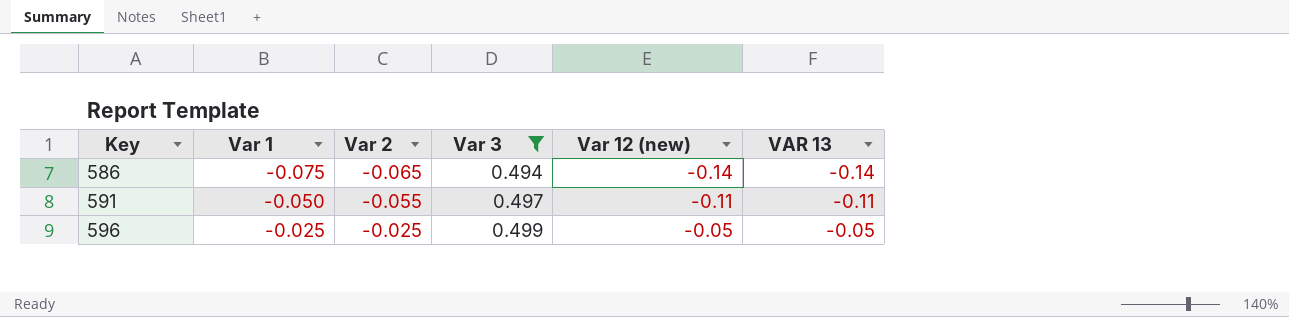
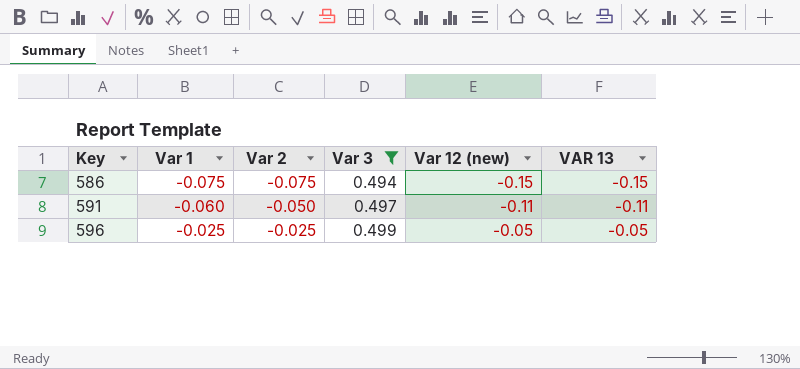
586 | Var 2: -0.065 -> -0.075
586 | Var 12 (new): -0.14 -> -0.15
586 | VAR 13: -0.14 -> -0.15
591 | Var 1: -0.050 -> -0.060
591 | Var 2: -0.055 -> -0.050

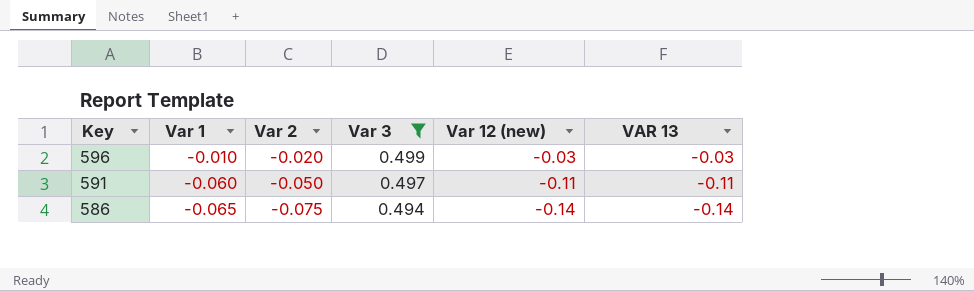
row order: Key ascending -> Key descending
596 | Var 1: -0.025 -> -0.010
596 | Var 2: -0.025 -> -0.020
596 | Var 12 (new): -0.05 -> -0.03
596 | VAR 13: -0.05 -> -0.03
586 | Var 1: -0.075 -> -0.065
586 | Var 12 (new): -0.15 -> -0.14
586 | VAR 13: -0.15 -> -0.14

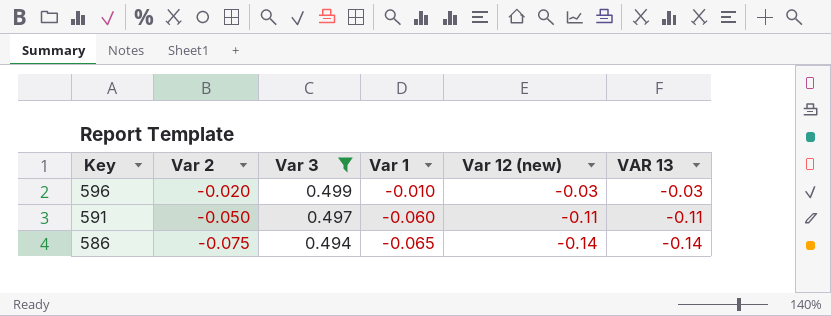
column Var 1 | position: 2 -> 4

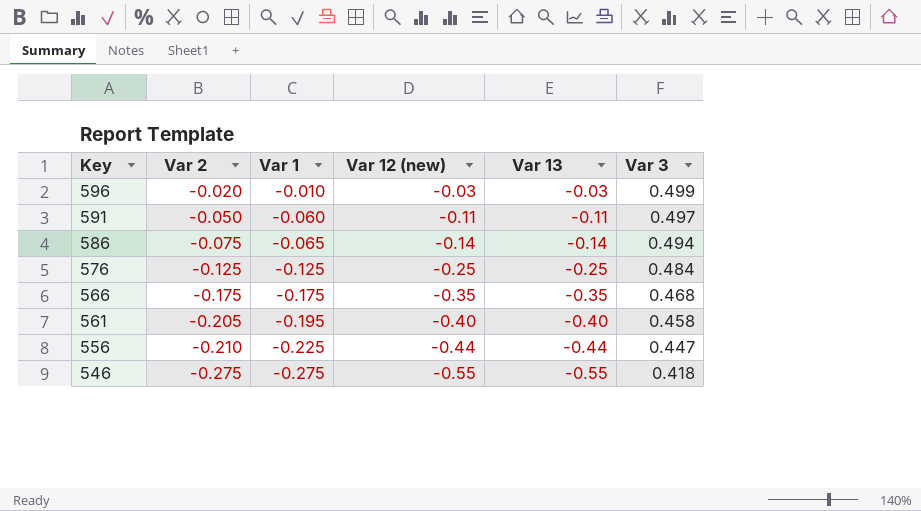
filter: Var 3 >= 0.494 -> none
column name: VAR 13 -> Var 13
column Var 3 | position: 3 -> 6

